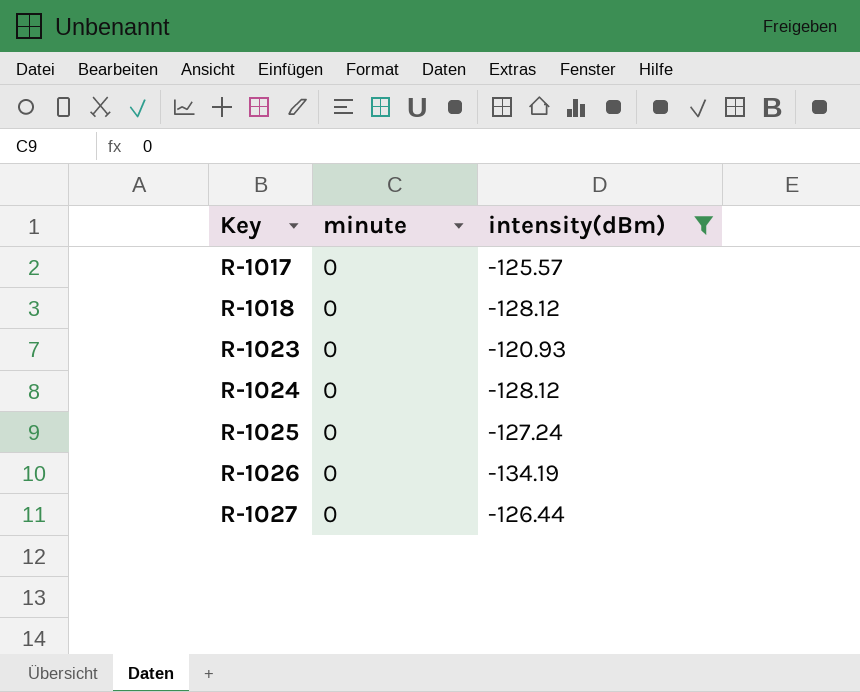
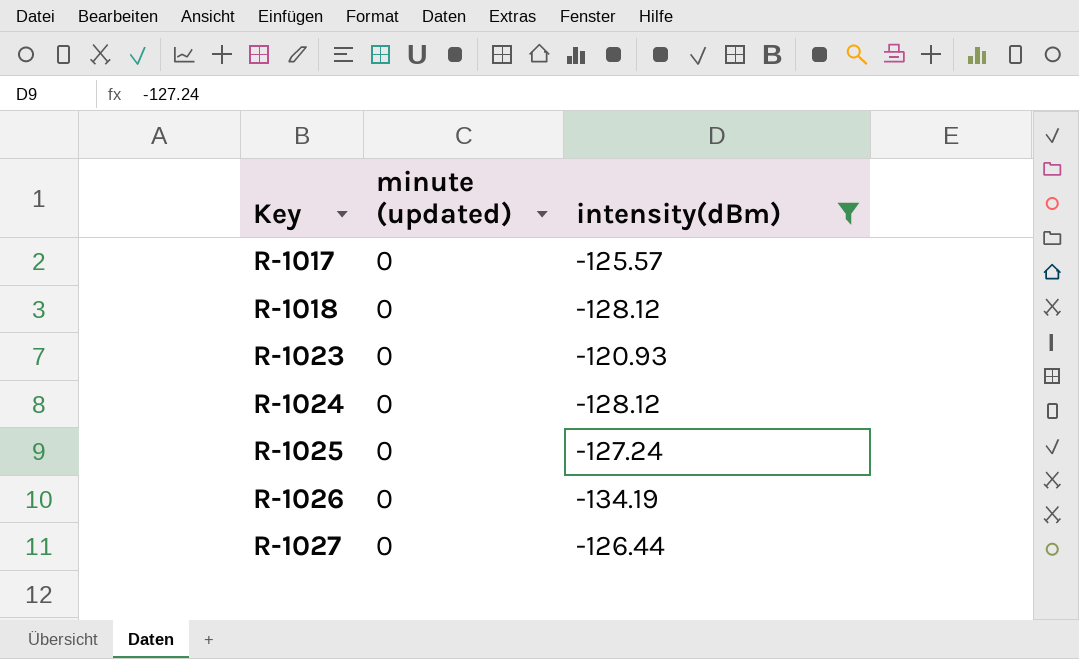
column name: minute -> minute (updated)

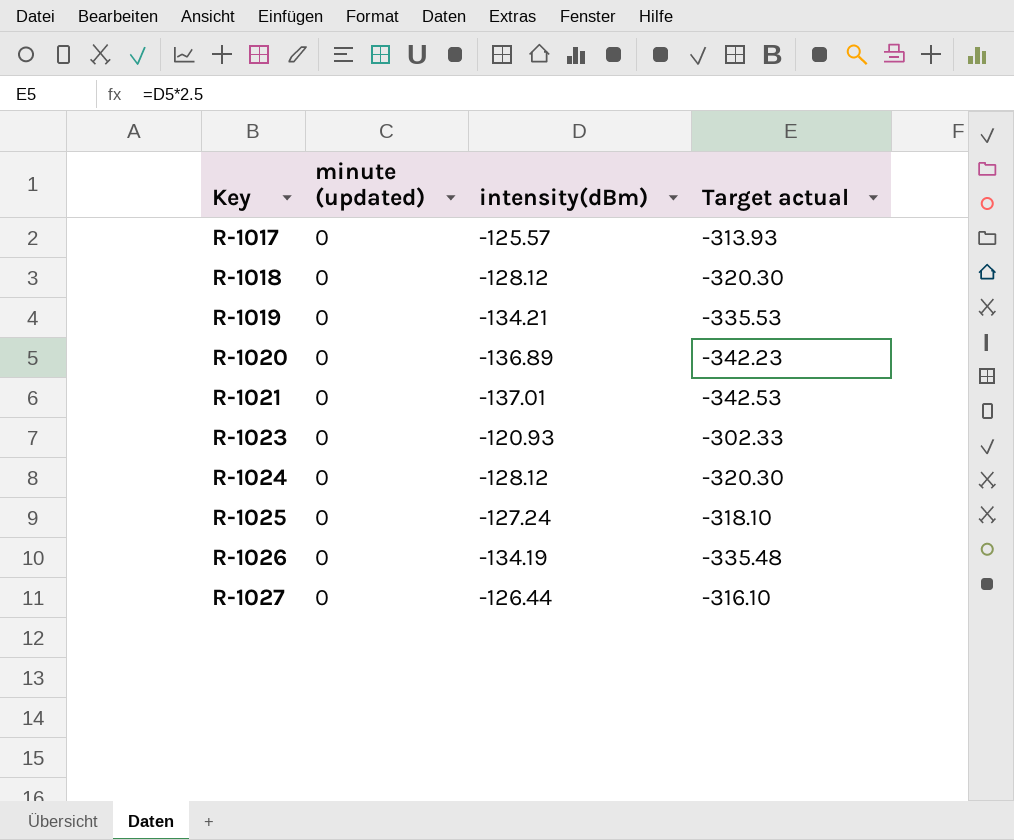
filter: intensity(dBm) >= -134.19 -> none
column Target actual | formula: none -> [intensity(dBm)] * 2.5

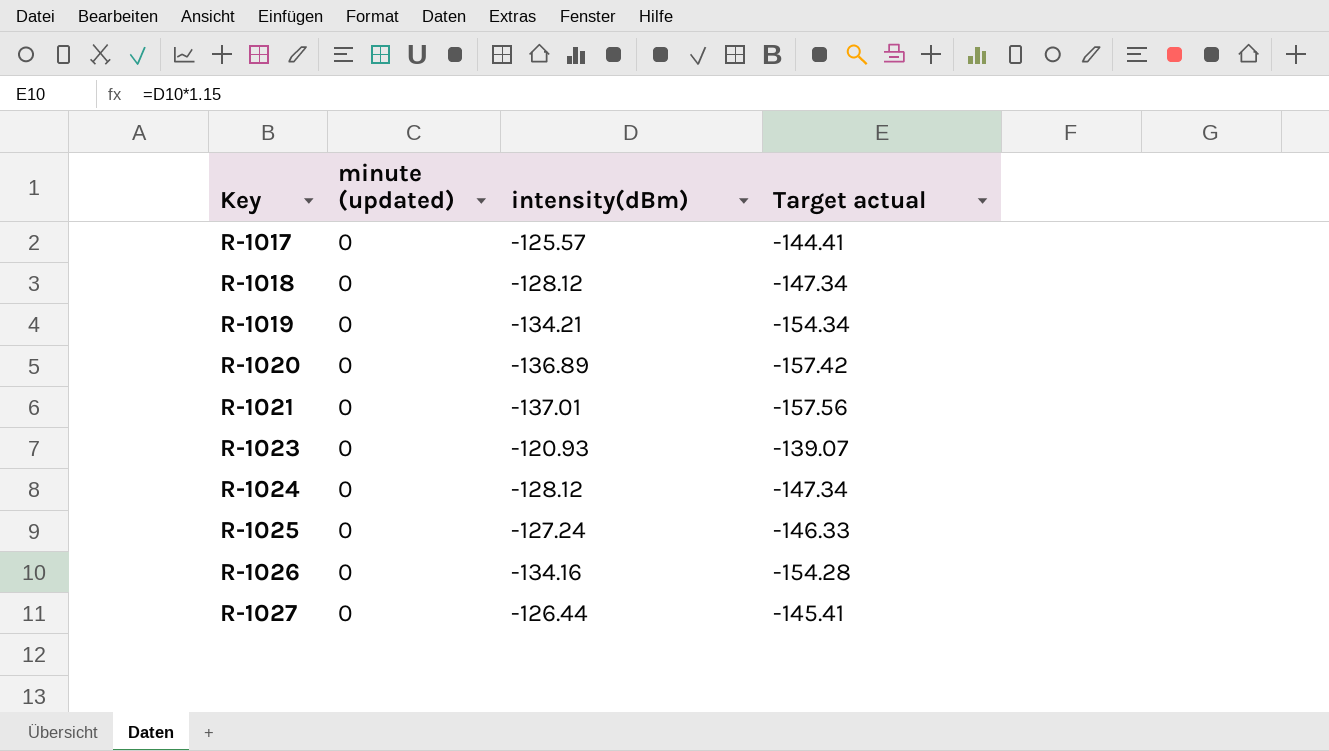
column Target actual | formula: [intensity(dBm)] * 2.5 -> [intensity(dBm)] * 1.15
R-1026 | intensity(dBm): -134.19 -> -134.16

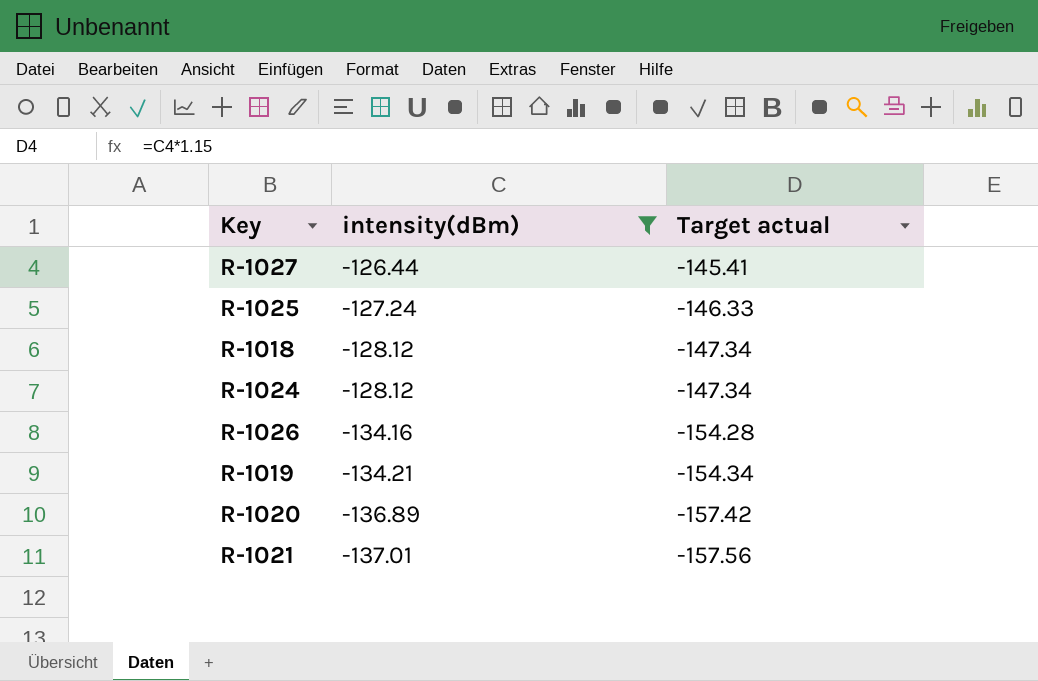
filter: none -> intensity(dBm) <= -126.44
row order: Key ascending -> intensity(dBm) descending
column minute (updated) | position: 2 -> none

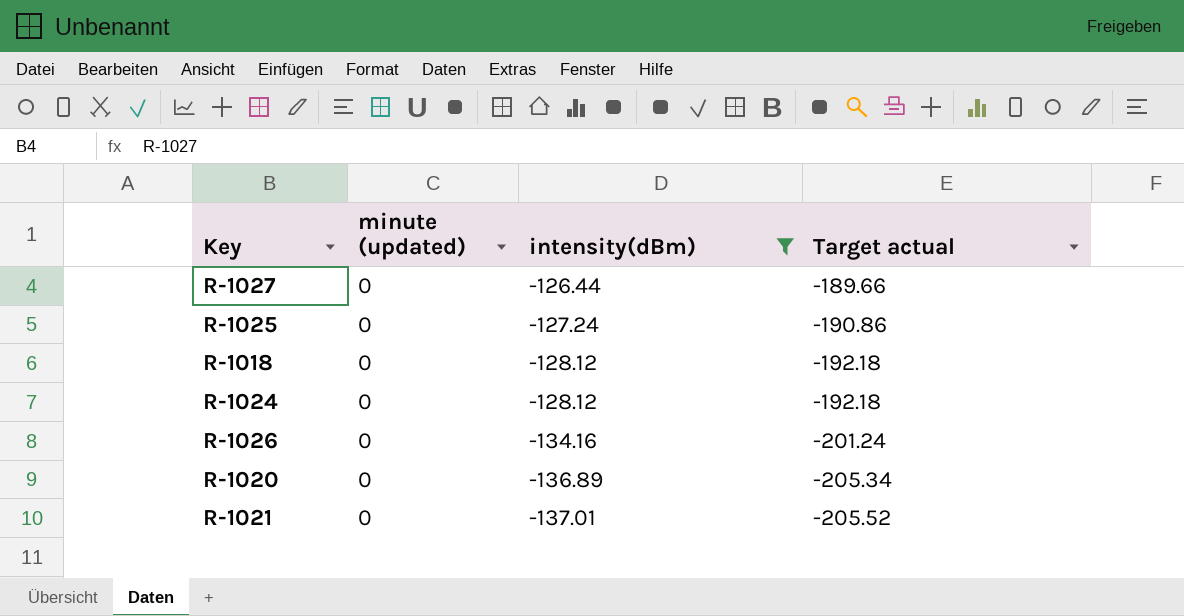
column minute (updated) | position: none -> 2
column Target actual | formula: [intensity(dBm)] * 1.15 -> [intensity(dBm)] * 1.5
row R-1019: -134.21 | -154.34 -> none

